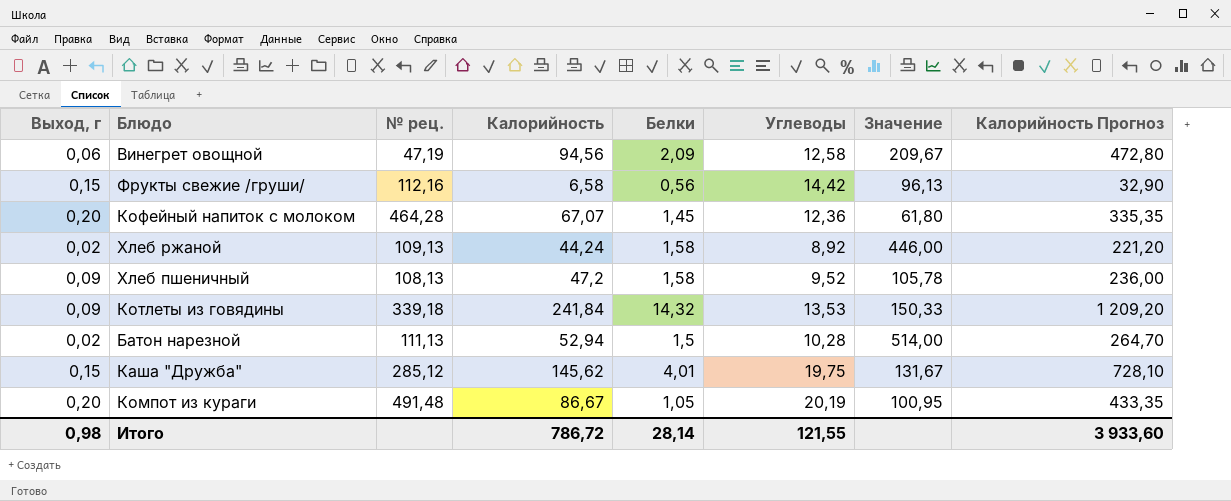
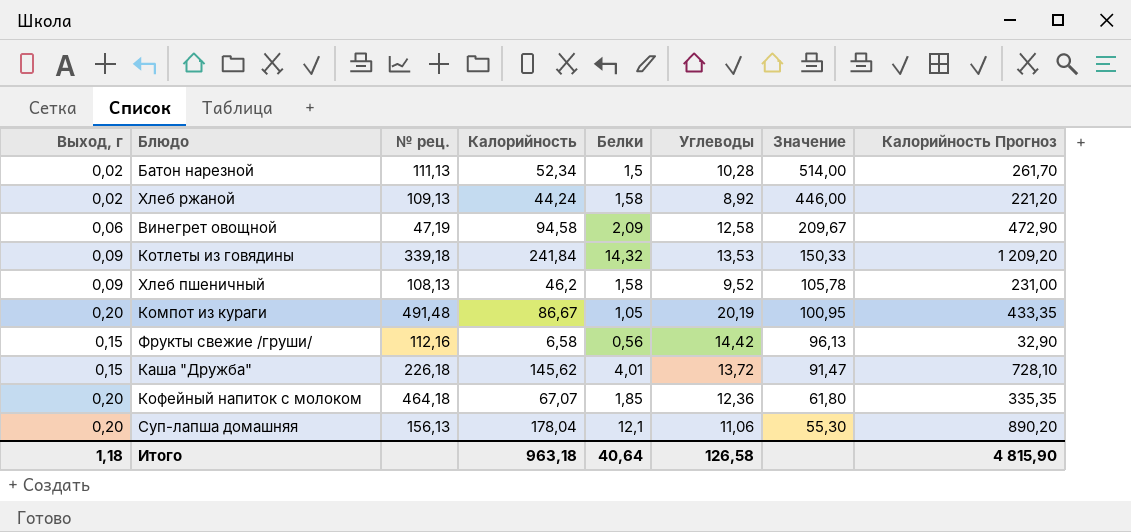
row order: none -> Значение descending
Батон нарезной | Калорийность: 52,94 -> 52,34
Батон нарезной | Калорийность Прогноз: 264,70 -> 261,70
Винегрет овощной | Калорийность: 94,56 -> 94,58
Винегрет овощной | Калорийность Прогноз: 472,80 -> 472,90
Хлеб пшеничный | Калорийность: 47,2 -> 46,2
Хлеб пшеничный | Калорийность Прогноз: 236,00 -> 231,00
Каша "Дружба" | № рец.: 285,12 -> 226,18
Каша "Дружба" | Углеводы: 19,75 -> 13,72
Каша "Дружба" | Значение: 131,67 -> 91,47
Кофейный напиток с молоком | № рец.: 464,28 -> 464,18
Кофейный напиток с молоком | Белки: 1,45 -> 1,85
row Суп-лапша домашняя: none -> 0,20 | 156,13 | 178,04 | 12,1 | 11,06 | 55,30 | 890,20
Итого | Выход, г: 0,98 -> 1,18
Итого | Калорийность: 786,72 -> 963,18
Итого | Белки: 28,14 -> 40,64
Итого | Углеводы: 121,55 -> 126,58
Итого | Калорийность Прогноз: 3 933,60 -> 4 815,90

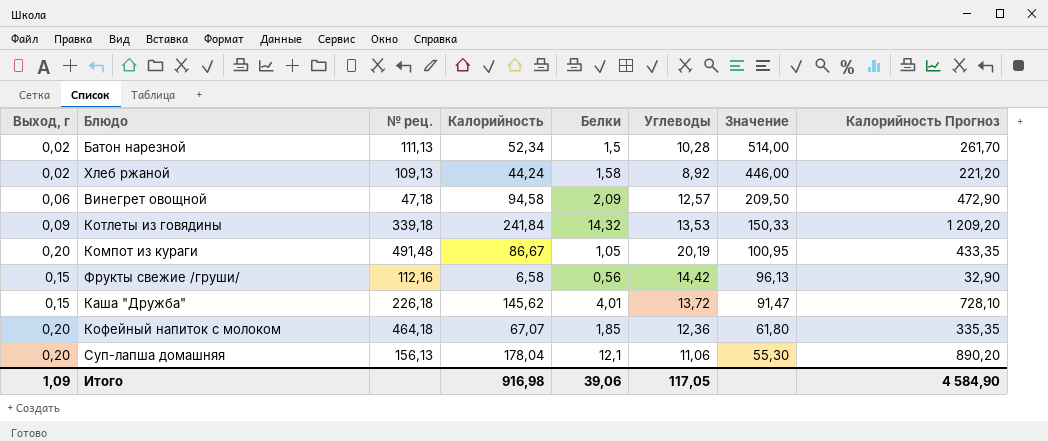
row Хлеб пшеничный: 0,09 | 108,13 | 46,2 | 1,58 | 9,52 | 105,78 | 231,00 -> none
Винегрет овощной | № рец.: 47,19 -> 47,18
Винегрет овощной | Углеводы: 12,58 -> 12,57
Винегрет овощной | Значение: 209,67 -> 209,50
Итого | Выход, г: 1,18 -> 1,09
Итого | Калорийность: 963,18 -> 916,98
Итого | Белки: 40,64 -> 39,06
Итого | Углеводы: 126,58 -> 117,05
Итого | Калорийность Прогноз: 4 815,90 -> 4 584,90

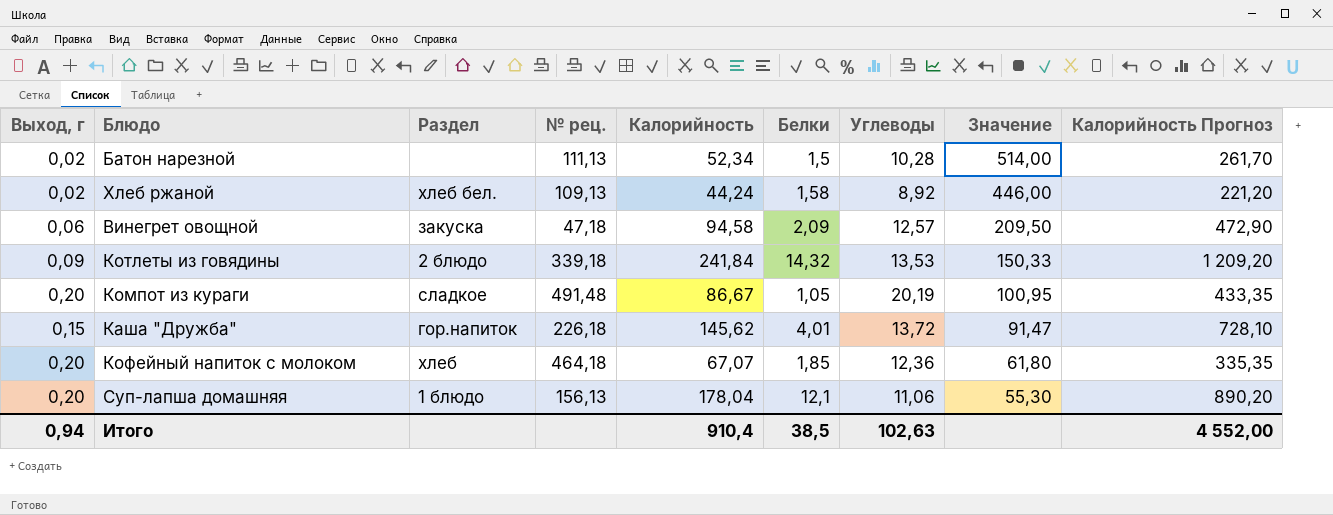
column Раздел | position: none -> 3
row Фрукты свежие /груши/: 0,15 | 112,16 | 6,58 | 0,56 | 14,42 | 96,13 | 32,90 -> none
Итого | Выход, г: 1,09 -> 0,94
Итого | Калорийность: 916,98 -> 910,4
Итого | Белки: 39,06 -> 38,5
Итого | Углеводы: 117,05 -> 102,63
Итого | Калорийность Прогноз: 4 584,90 -> 4 552,00

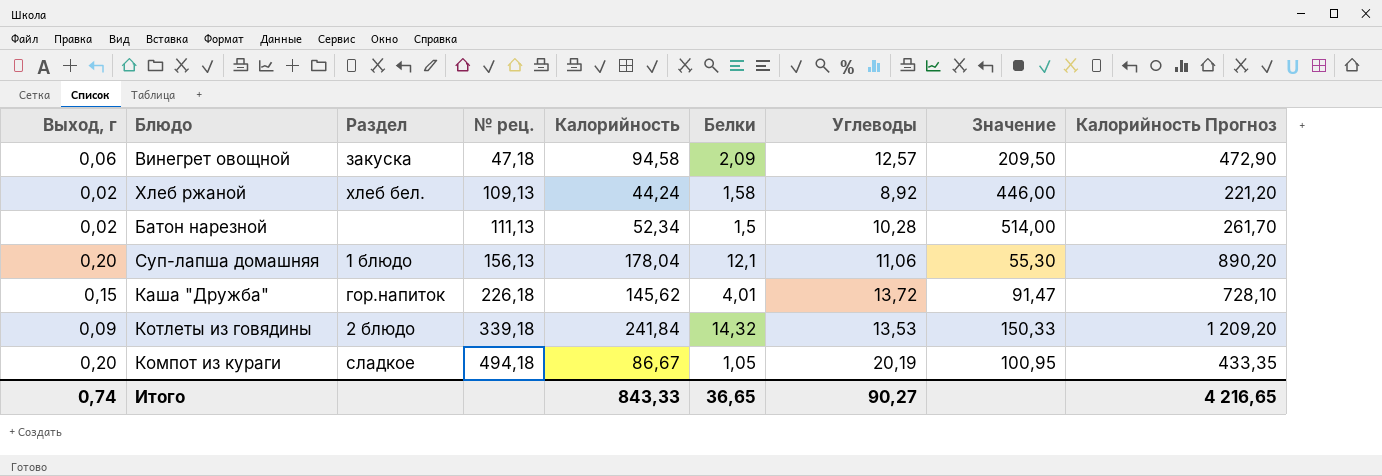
row order: Значение descending -> № рец. ascending
row Кофейный напиток с молоком: 0,20 | хлеб | 464,18 | 67,07 | 1,85 | 12,36 | 61,80 | 335,35 -> none
Компот из кураги | № рец.: 491,48 -> 494,18
Итого | Выход, г: 0,94 -> 0,74
Итого | Калорийность: 910,4 -> 843,33
Итого | Белки: 38,5 -> 36,65
Итого | Углеводы: 102,63 -> 90,27
Итого | Калорийность Прогноз: 4 552,00 -> 4 216,65

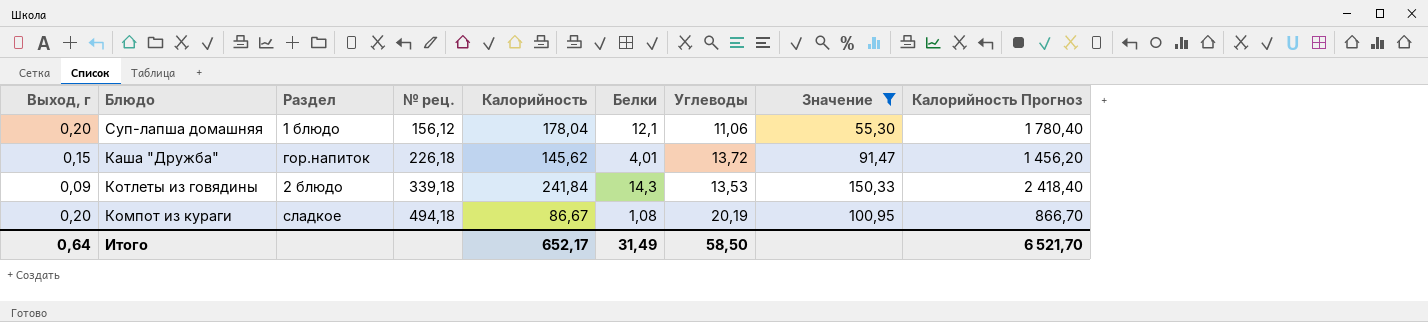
filter: none -> Значение <= 150,33
column Калорийность Прогноз | formula: [Калорийность] * 5 -> [Калорийность] * 10
Суп-лапша домашняя | № рец.: 156,13 -> 156,12
Котлеты из говядины | Белки: 14,32 -> 14,3
Компот из кураги | Белки: 1,05 -> 1,08
Итого | Выход, г: 0,74 -> 0,64
Итого | Калорийность: 843,33 -> 652,17
Итого | Белки: 36,65 -> 31,49
Итого | Углеводы: 90,27 -> 58,50
Итого | Калорийность Прогноз: 4 216,65 -> 6 521,70

